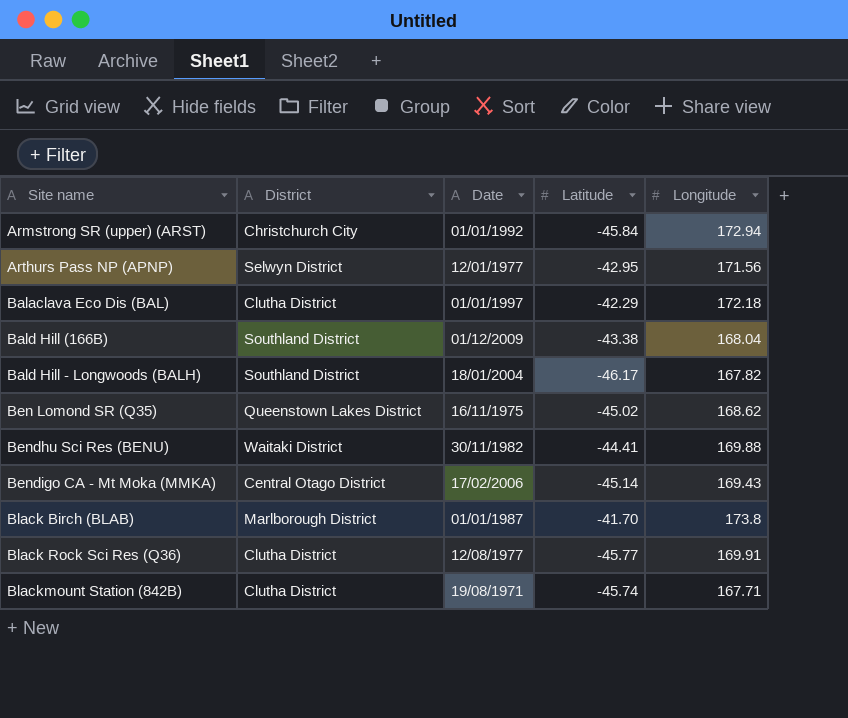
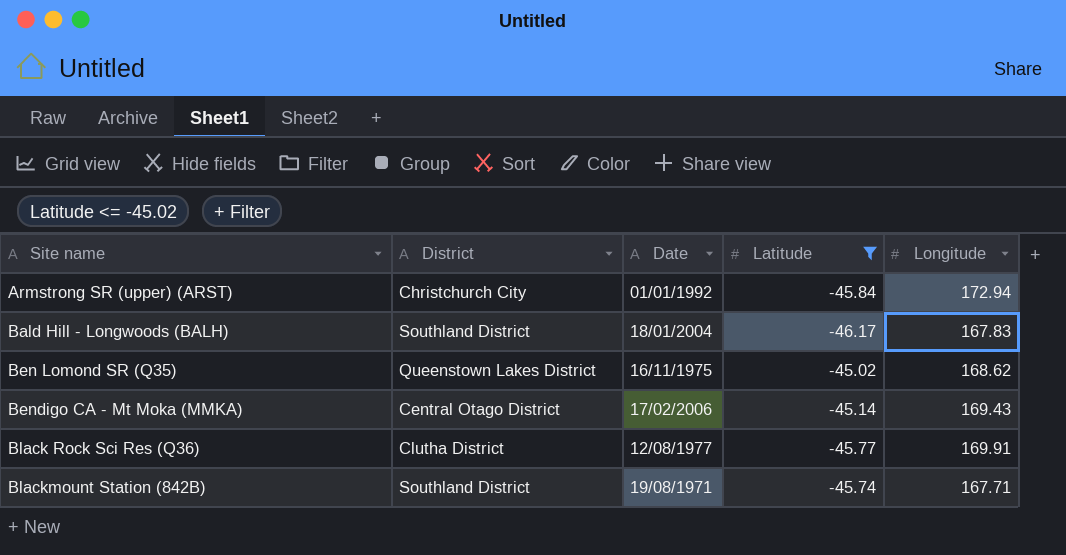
filter: none -> Latitude <= -45.02
Bald Hill - Longwoods (BALH) | Longitude: 167.82 -> 167.83
Blackmount Station (842B) | District: Clutha District -> Southland District

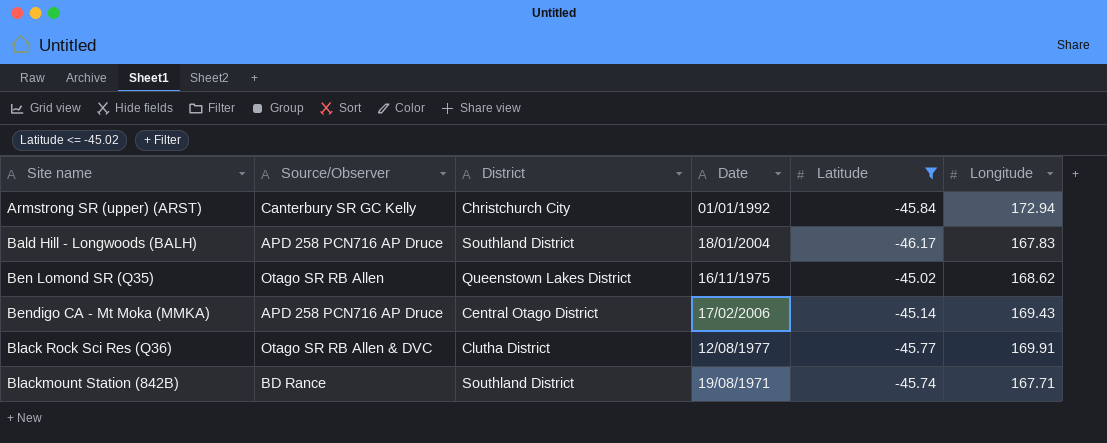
column Source/Observer | position: none -> 2

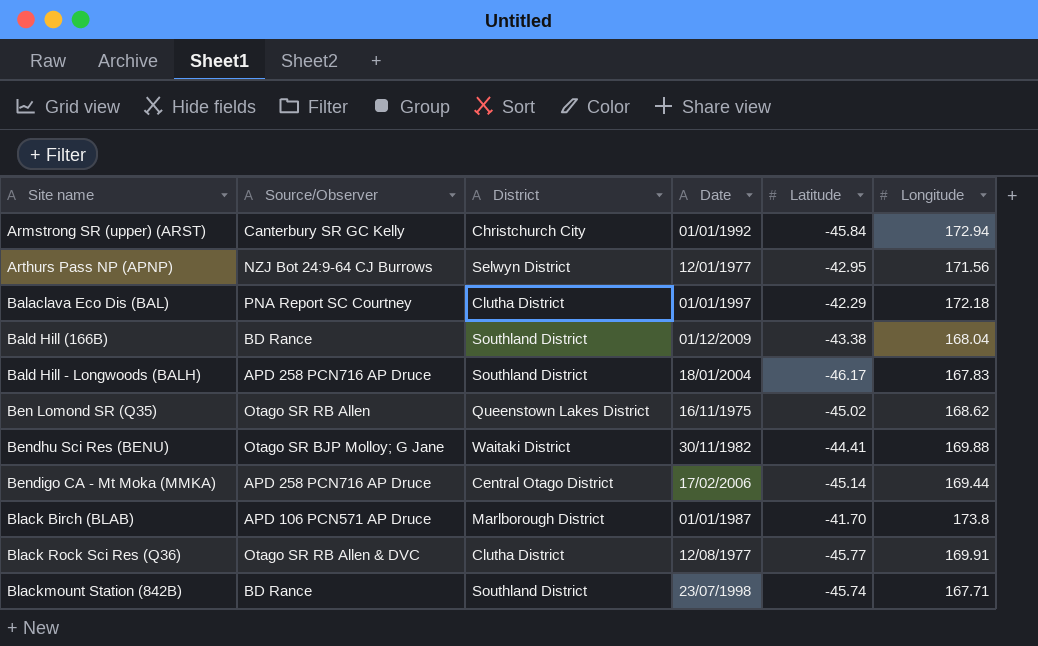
filter: Latitude <= -45.02 -> none
Bendigo CA - Mt Moka (MMKA) | Longitude: 169.43 -> 169.44
Blackmount Station (842B) | Date: 19/08/1971 -> 23/07/1998

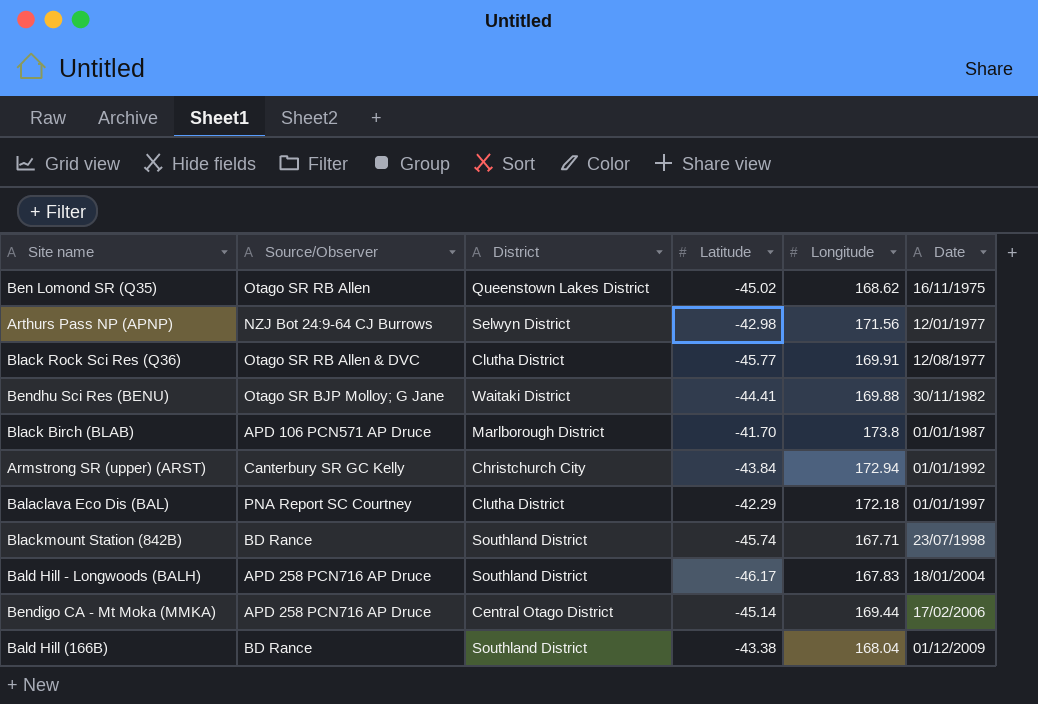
row order: Site name ascending -> Date ascending
column Date | position: 4 -> 6
Arthurs Pass NP (APNP) | Latitude: -42.95 -> -42.98
Armstrong SR (upper) (ARST) | Latitude: -45.84 -> -43.84

